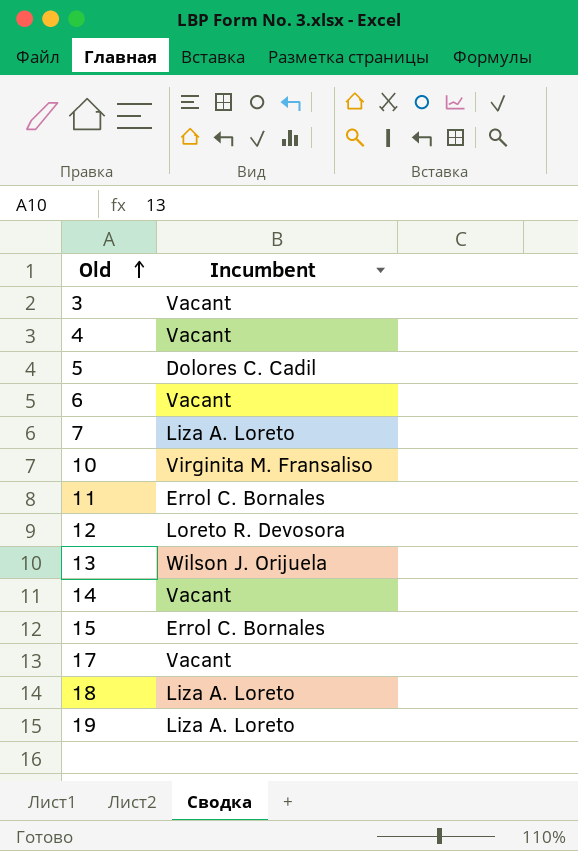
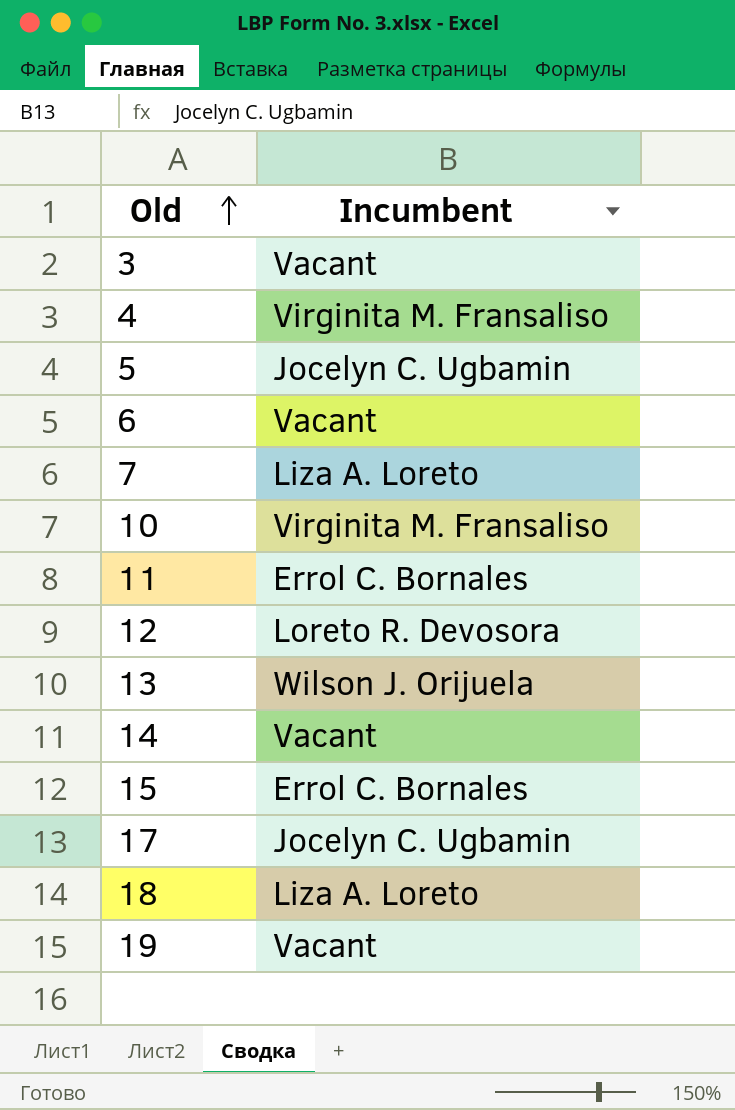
4 | Incumbent: Vacant -> Virginita M. Fransaliso
5 | Incumbent: Dolores C. Cadil -> Jocelyn C. Ugbamin
17 | Incumbent: Vacant -> Jocelyn C. Ugbamin
19 | Incumbent: Liza A. Loreto -> Vacant

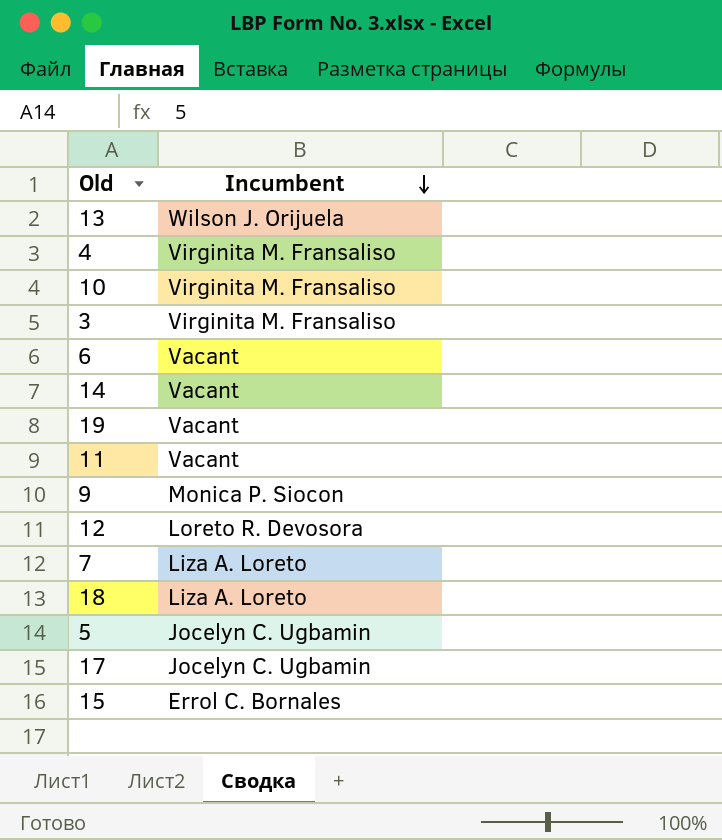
row order: Old ascending -> Incumbent descending
3 | Incumbent: Vacant -> Virginita M. Fransaliso
11 | Incumbent: Errol C. Bornales -> Vacant
row 9: none -> Monica P. Siocon

